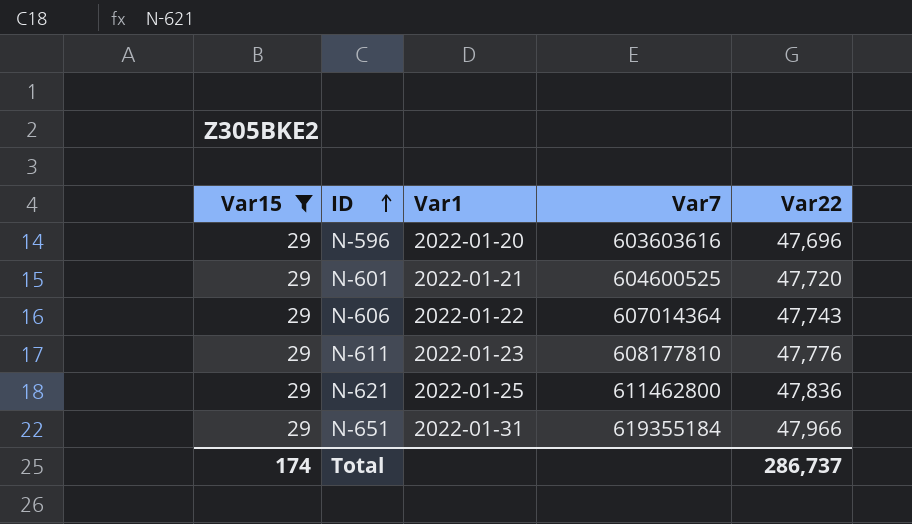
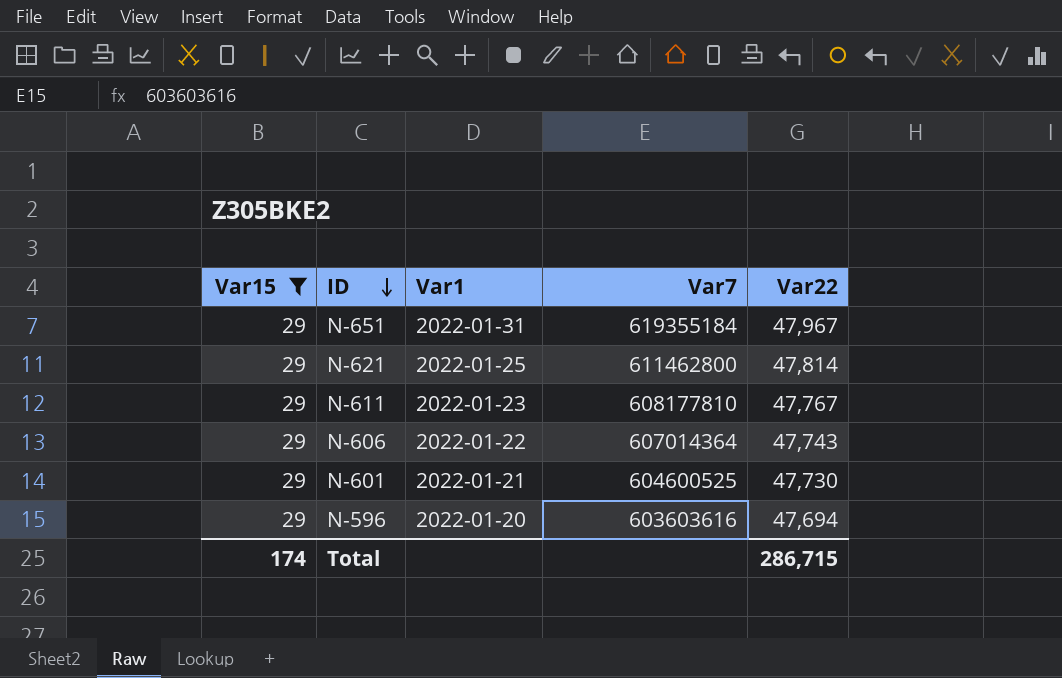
row order: ID ascending -> ID descending
N-651 | Var22: 47,966 -> 47,967
N-621 | Var22: 47,836 -> 47,814
N-611 | Var22: 47,776 -> 47,767
N-601 | Var22: 47,720 -> 47,730
N-596 | Var22: 47,696 -> 47,694
Total | Var22: 286,737 -> 286,715

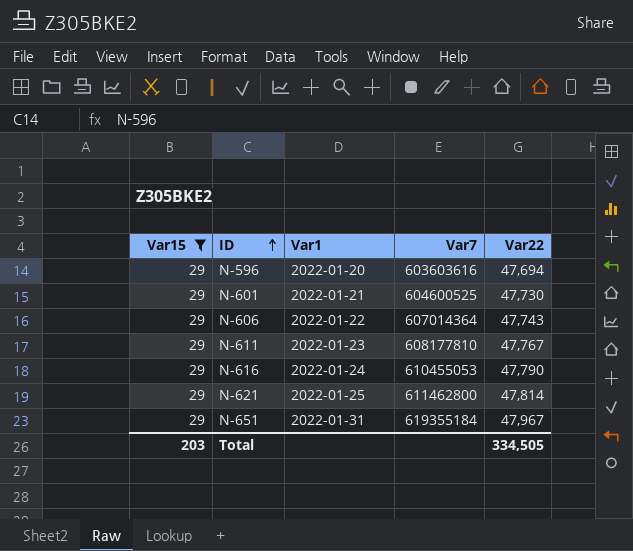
row order: ID descending -> ID ascending
row N-616: none -> 29 | 2022-01-24 | 610455053 | 47,790
Total | Var15: 174 -> 203
Total | Var22: 286,715 -> 334,505

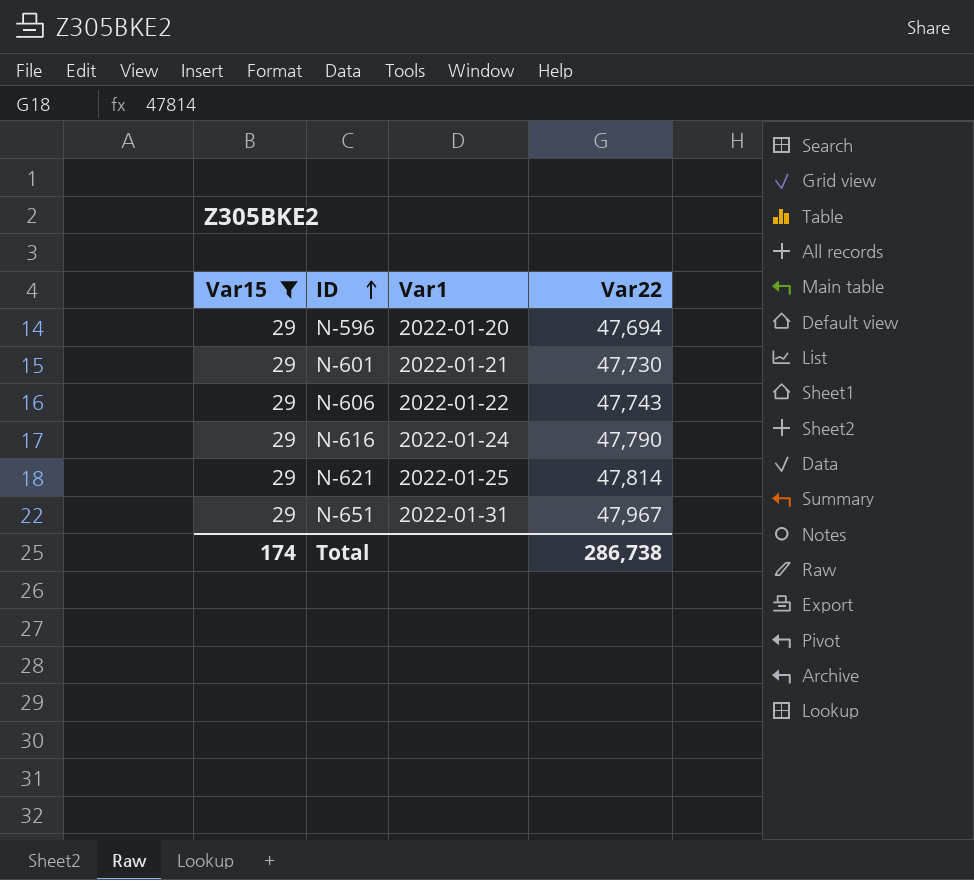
column Var7 | position: 4 -> none
row N-611: 29 | 2022-01-23 | 608177810 | 47,767 -> none
Total | Var15: 203 -> 174
Total | Var22: 334,505 -> 286,738

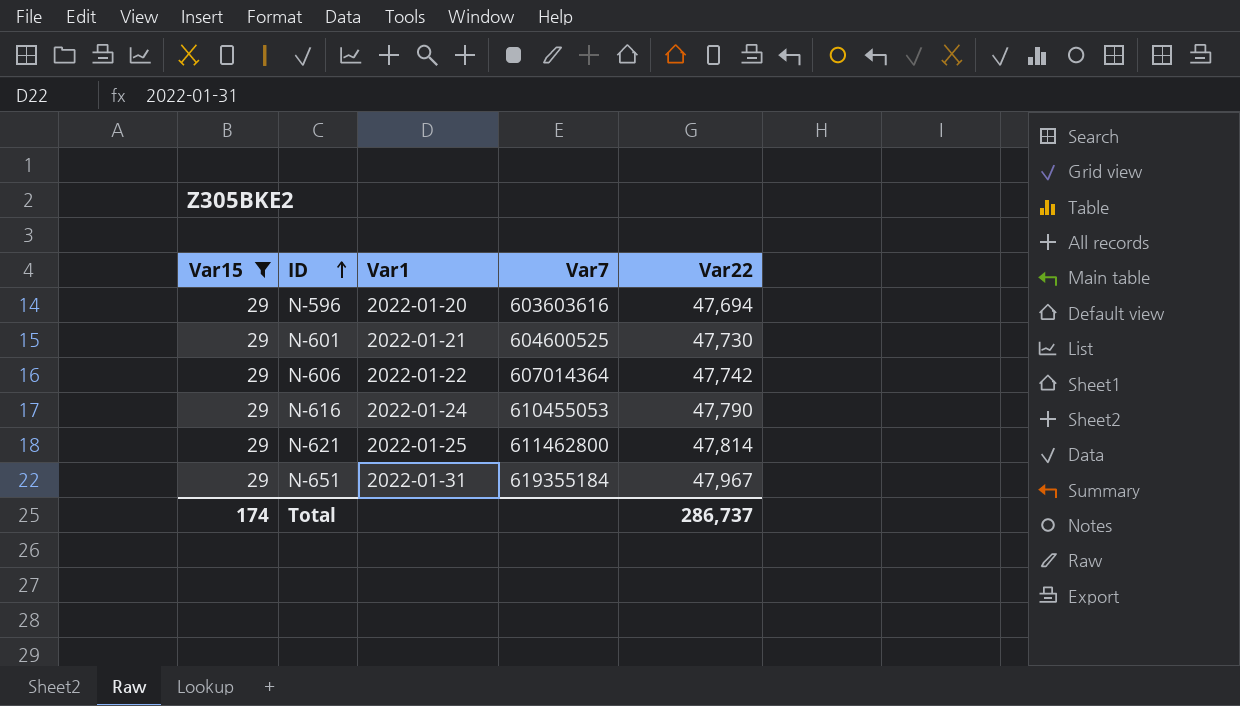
column Var7 | position: none -> 4
N-606 | Var22: 47,743 -> 47,742
Total | Var22: 286,738 -> 286,737

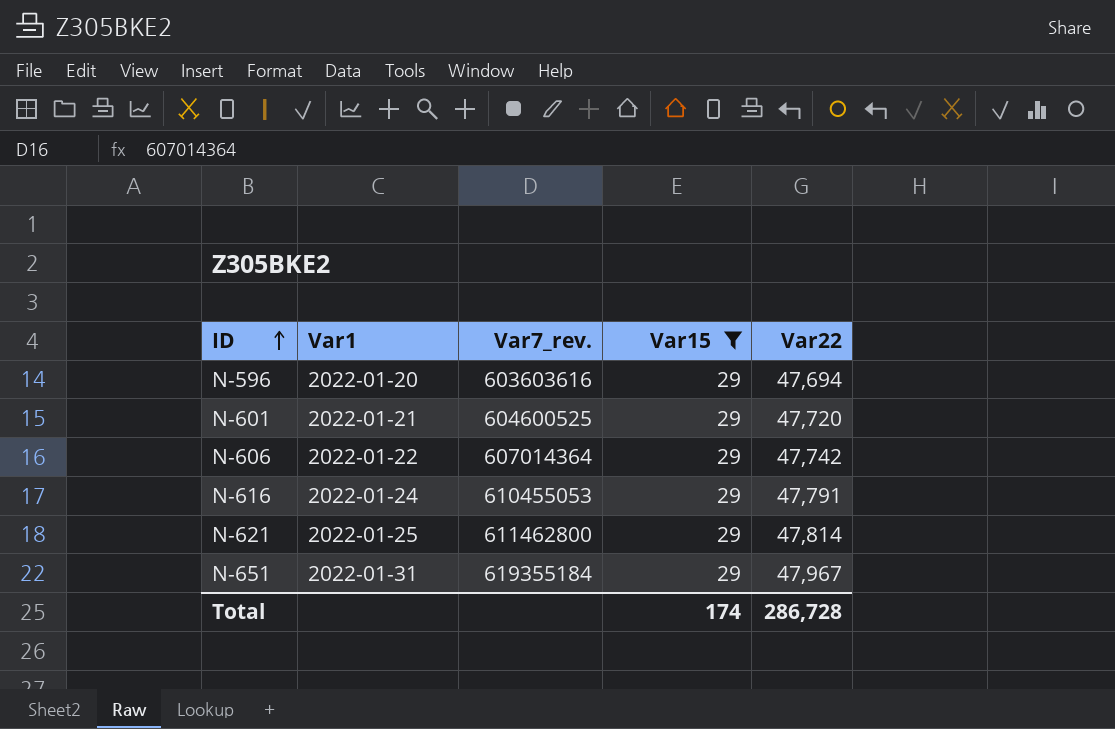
column name: Var7 -> Var7_rev.
column Var15 | position: 1 -> 4
N-601 | Var22: 47,730 -> 47,720
N-616 | Var22: 47,790 -> 47,791
Total | Var22: 286,737 -> 286,728

